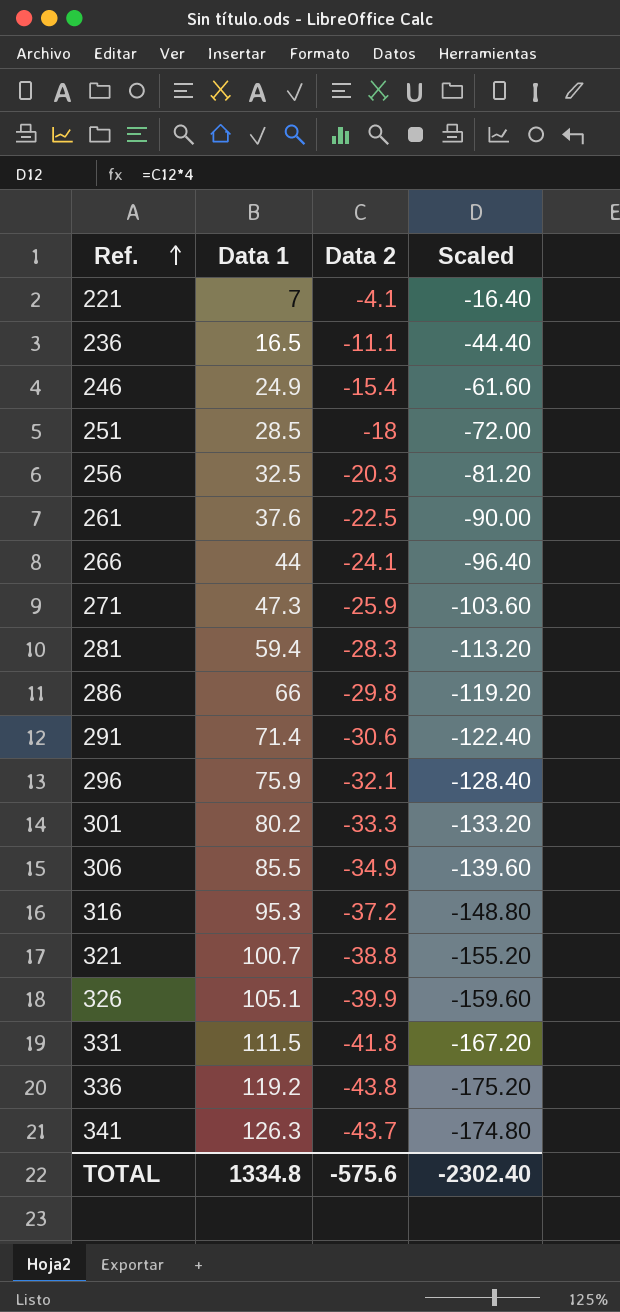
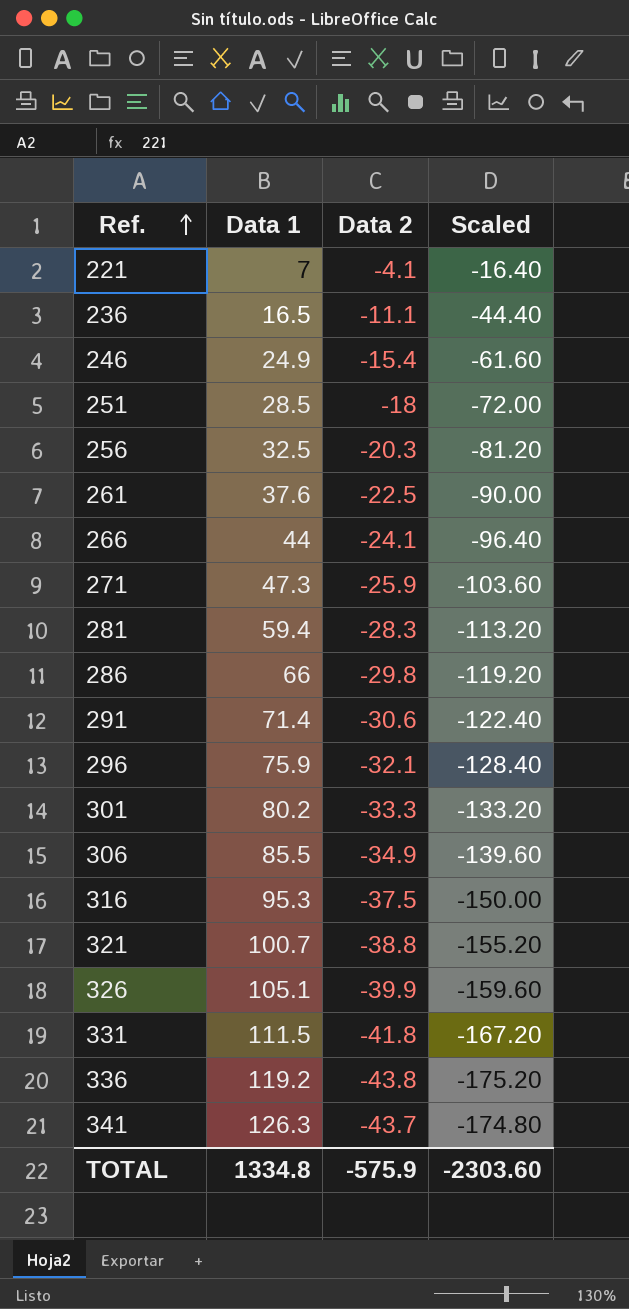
316 | Data 2: -37.2 -> -37.5
316 | Scaled: -148.80 -> -150.00
TOTAL | Data 2: -575.6 -> -575.9
TOTAL | Scaled: -2302.40 -> -2303.60

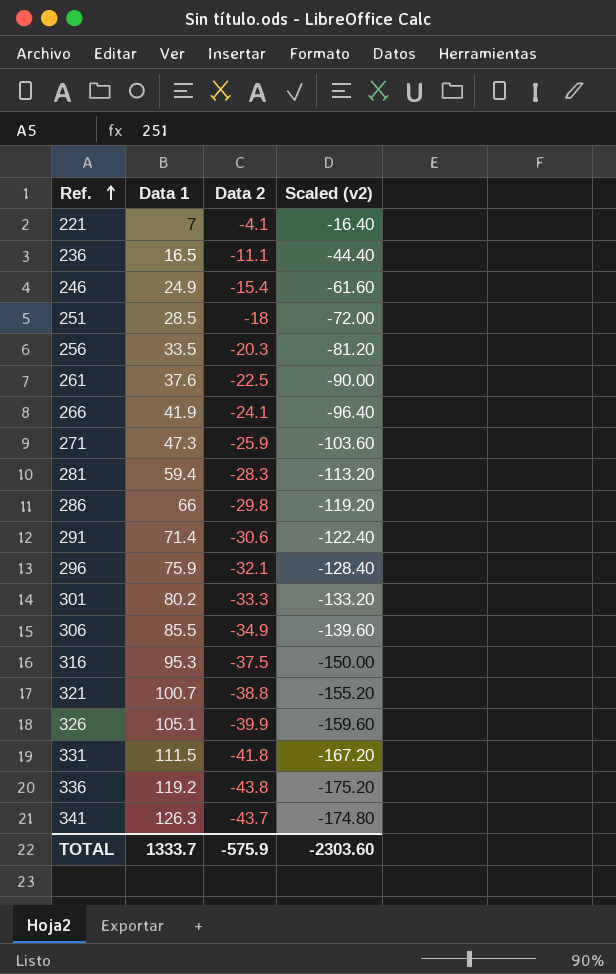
column name: Scaled -> Scaled (v2)
256 | Data 1: 32.5 -> 33.5
266 | Data 1: 44 -> 41.9
TOTAL | Data 1: 1334.8 -> 1333.7

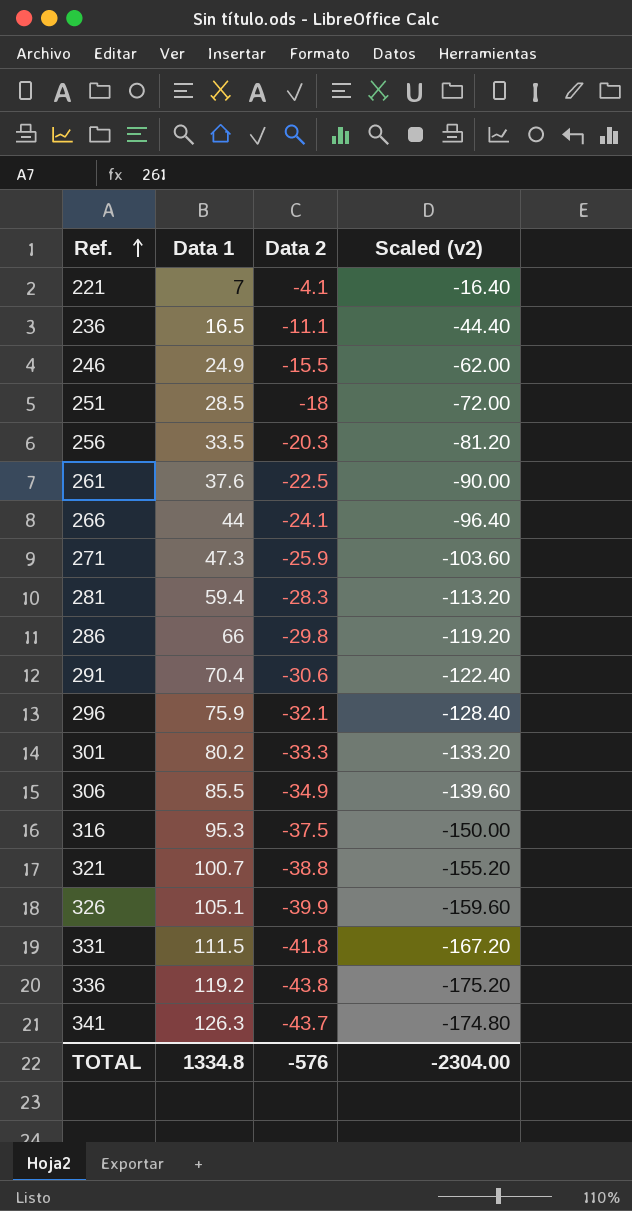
246 | Data 2: -15.4 -> -15.5
246 | Scaled (v2): -61.60 -> -62.00
266 | Data 1: 41.9 -> 44
291 | Data 1: 71.4 -> 70.4
TOTAL | Data 1: 1333.7 -> 1334.8
TOTAL | Data 2: -575.9 -> -576
TOTAL | Scaled (v2): -2303.60 -> -2304.00

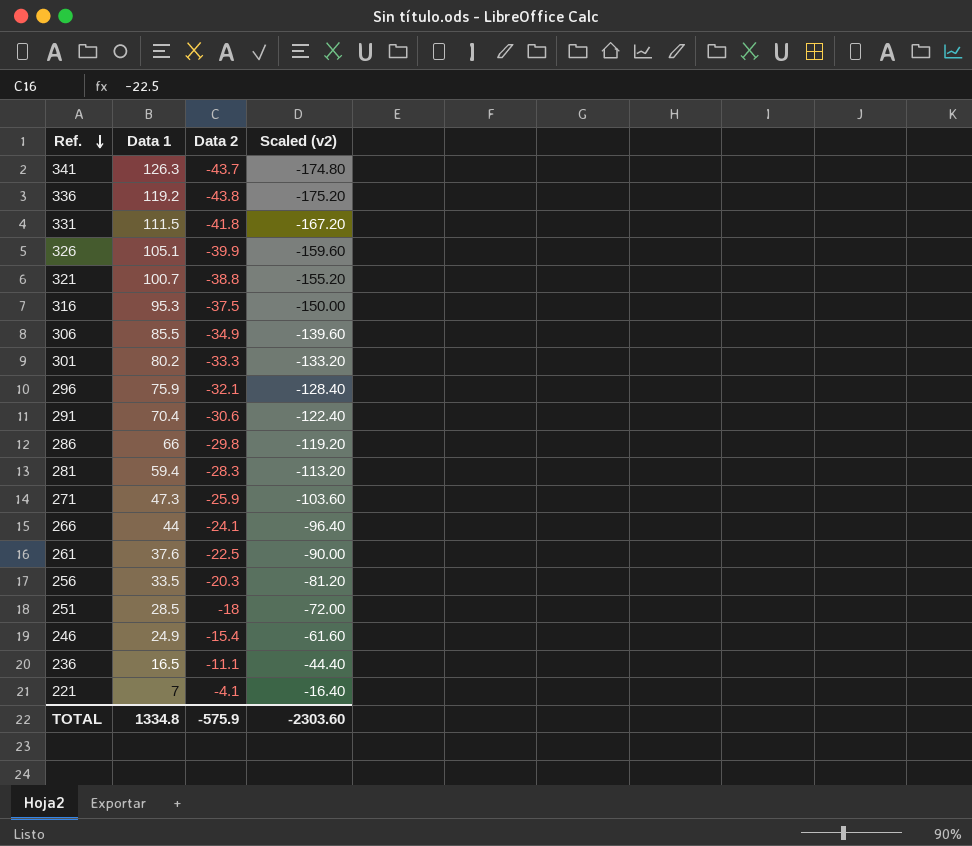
row order: Ref. ascending -> Ref. descending
246 | Data 2: -15.5 -> -15.4
246 | Scaled (v2): -62.00 -> -61.60
TOTAL | Data 2: -576 -> -575.9
TOTAL | Scaled (v2): -2304.00 -> -2303.60

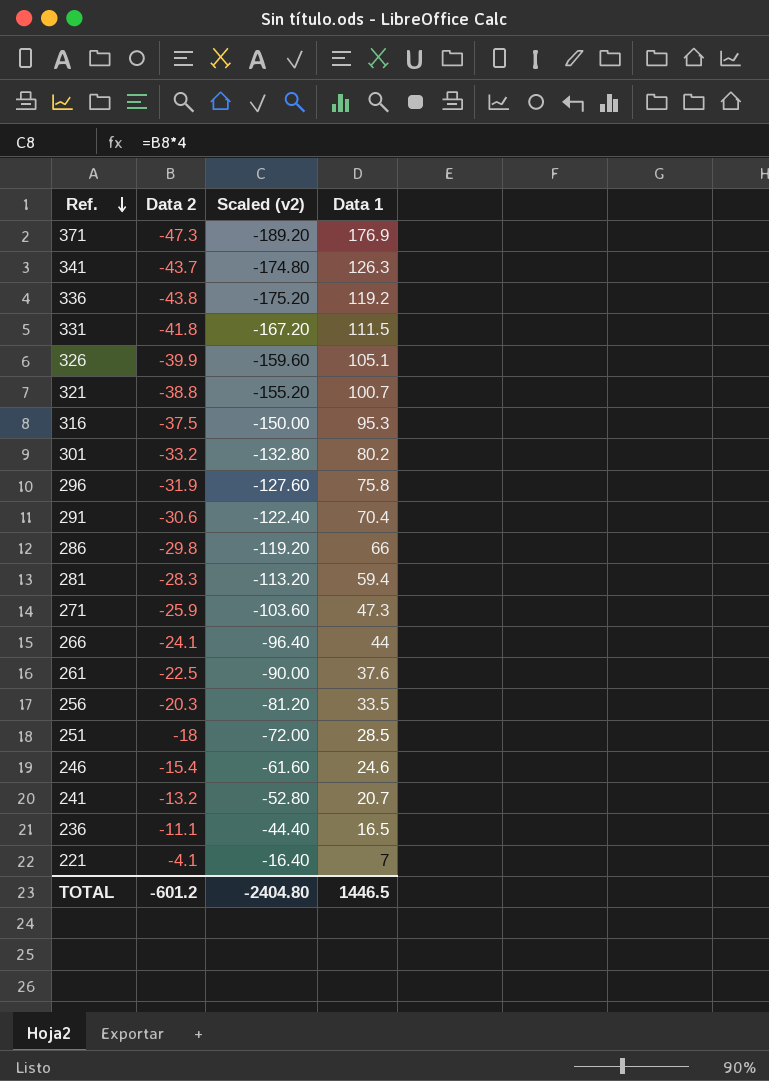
column Data 1 | position: 2 -> 4
row 306: 85.5 | -34.9 | -139.60 -> none
row 371: none -> -47.3 | -189.20 | 176.9
301 | Data 2: -33.3 -> -33.2
301 | Scaled (v2): -133.20 -> -132.80
296 | Data 2: -32.1 -> -31.9
296 | Scaled (v2): -128.40 -> -127.60
296 | Data 1: 75.9 -> 75.8
246 | Data 1: 24.9 -> 24.6
row 241: none -> -13.2 | -52.80 | 20.7
TOTAL | Data 2: -575.9 -> -601.2
TOTAL | Scaled (v2): -2303.60 -> -2404.80
TOTAL | Data 1: 1334.8 -> 1446.5

